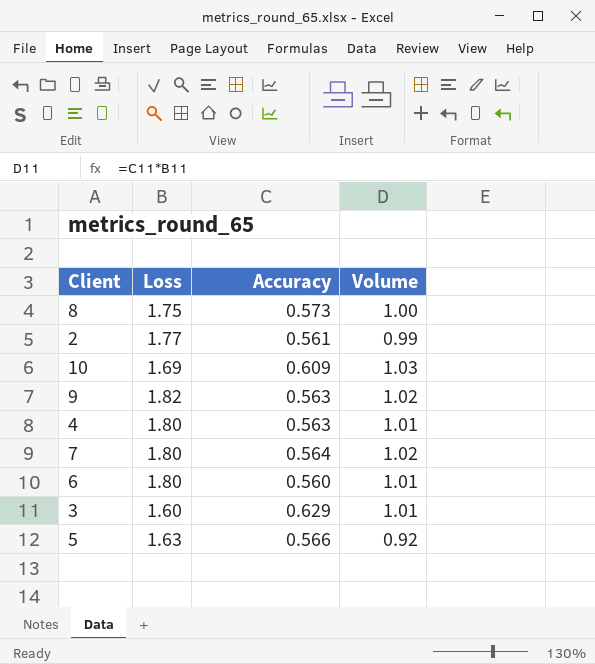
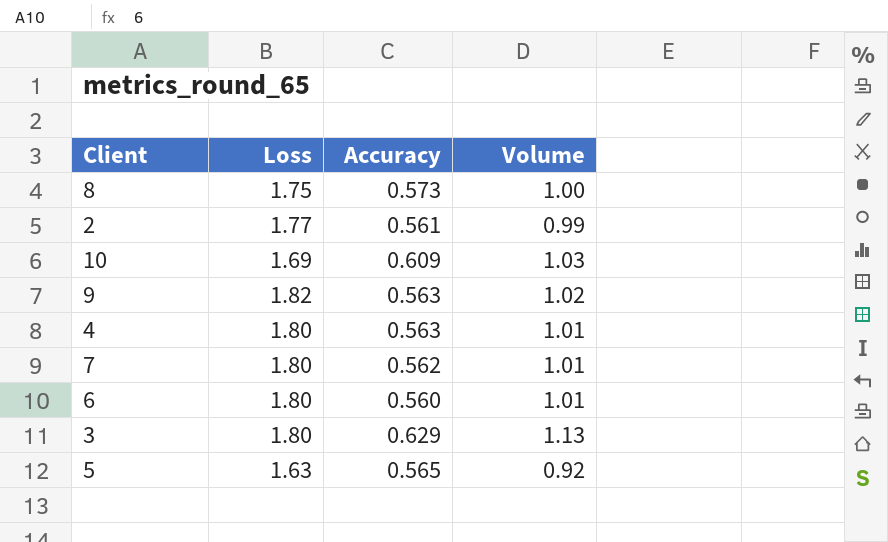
7 | Accuracy: 0.564 -> 0.562
7 | Volume: 1.02 -> 1.01
3 | Loss: 1.60 -> 1.80
3 | Volume: 1.01 -> 1.13
5 | Accuracy: 0.566 -> 0.565

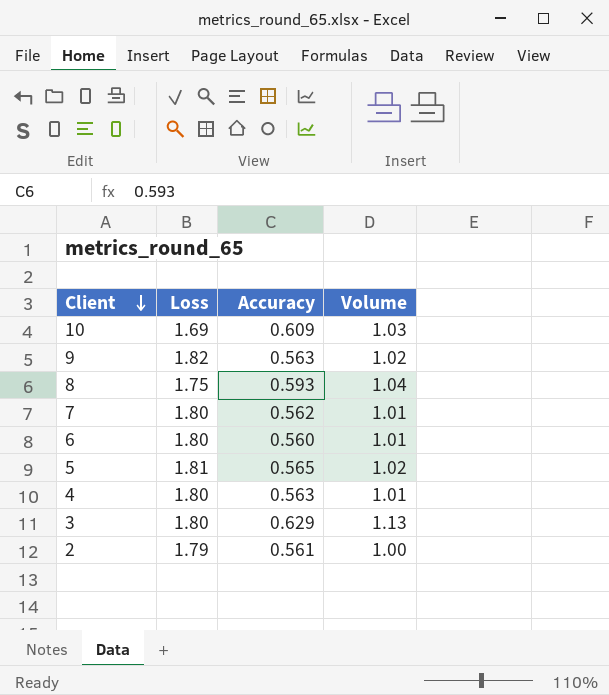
row order: none -> Client descending
8 | Accuracy: 0.573 -> 0.593
8 | Volume: 1.00 -> 1.04
5 | Loss: 1.63 -> 1.81
5 | Volume: 0.92 -> 1.02
2 | Loss: 1.77 -> 1.79
2 | Volume: 0.99 -> 1.00

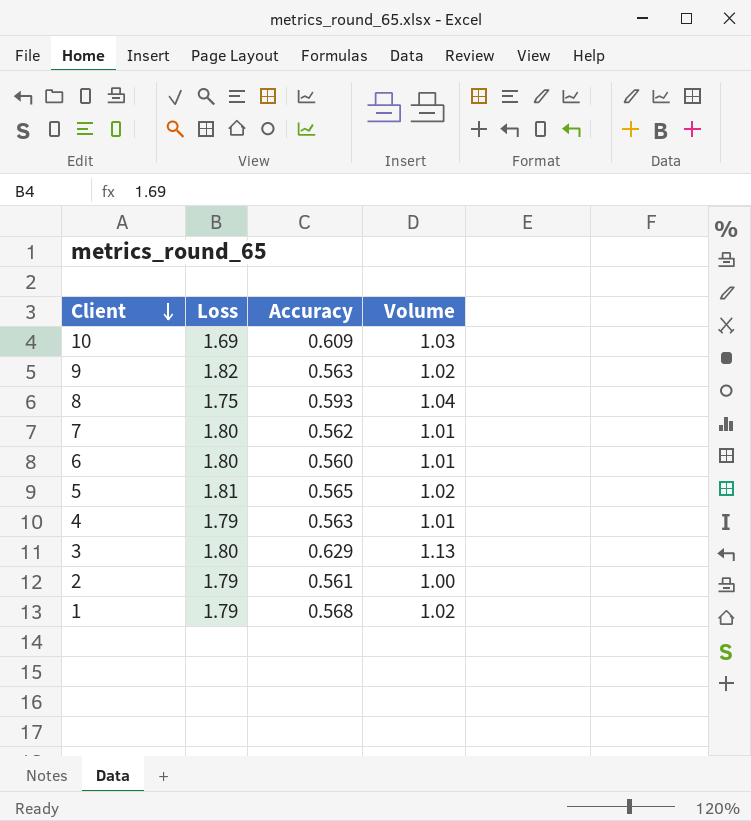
4 | Loss: 1.80 -> 1.79
row 1: none -> 1.79 | 0.568 | 1.02

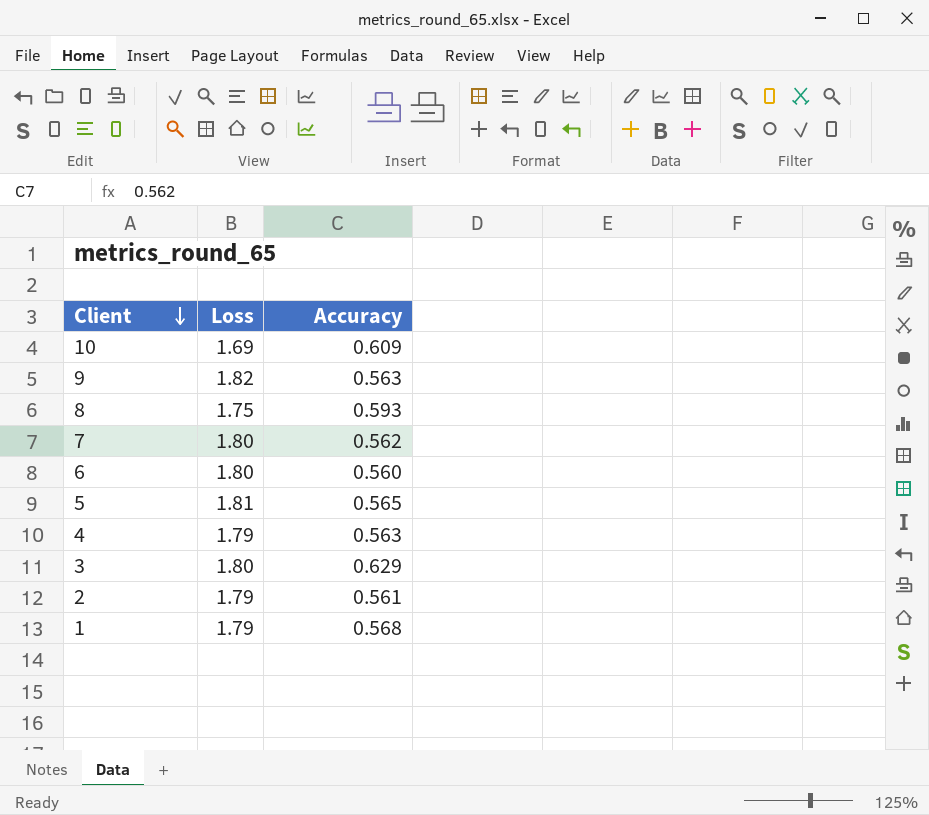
column Volume | formula: [Loss] * [Accuracy] -> none

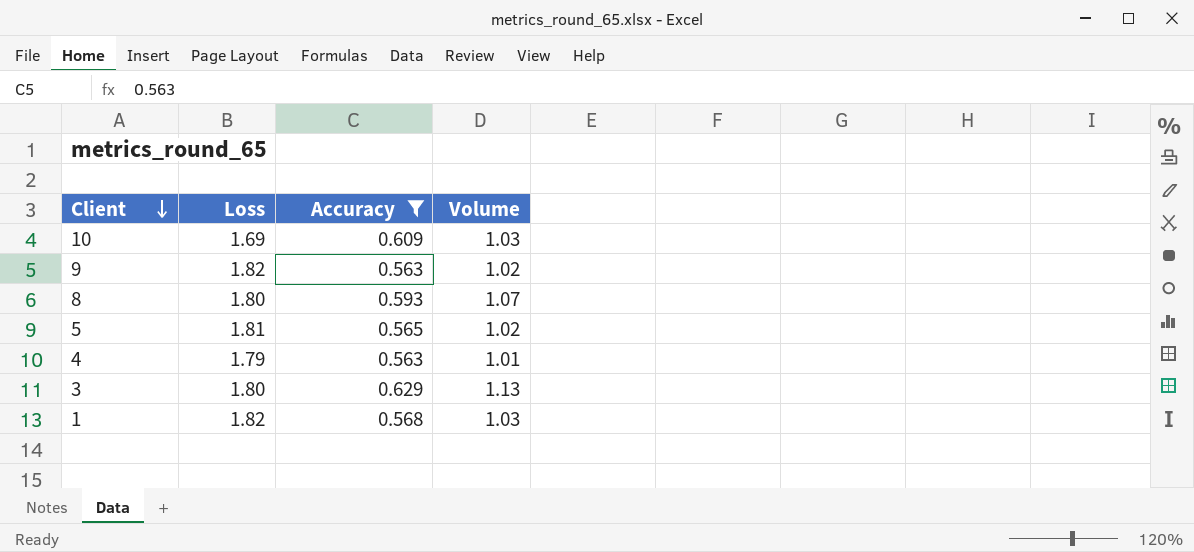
filter: none -> Accuracy >= 0.563
column Volume | formula: none -> [Loss] * [Accuracy]
8 | Loss: 1.75 -> 1.80
1 | Loss: 1.79 -> 1.82

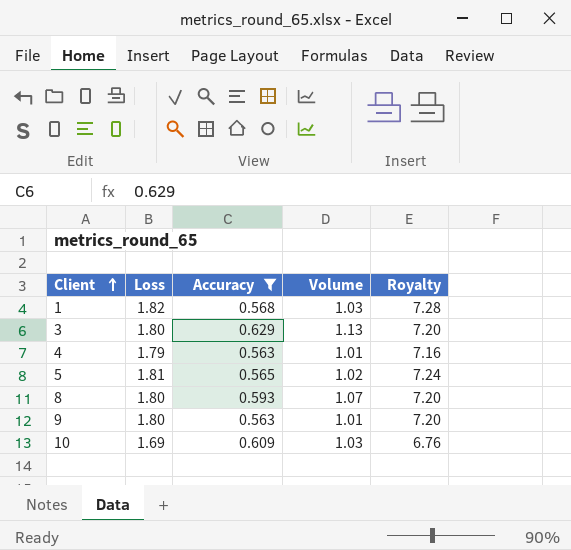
row order: Client descending -> Client ascending
column Royalty | formula: none -> [Loss] * 4
9 | Loss: 1.82 -> 1.80
9 | Volume: 1.02 -> 1.01

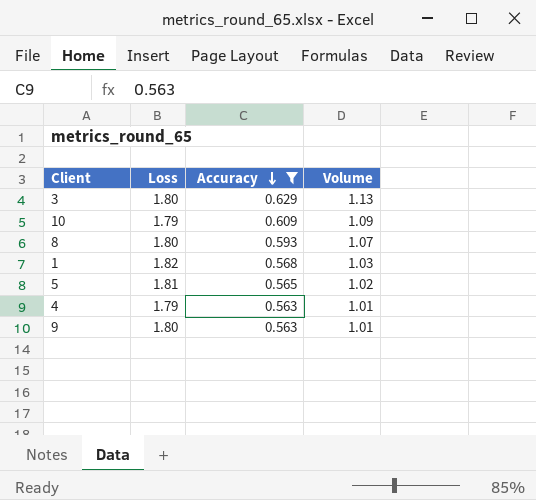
row order: Client ascending -> Accuracy descending
column Royalty | formula: [Loss] * 4 -> none
10 | Loss: 1.69 -> 1.79
10 | Volume: 1.03 -> 1.09

